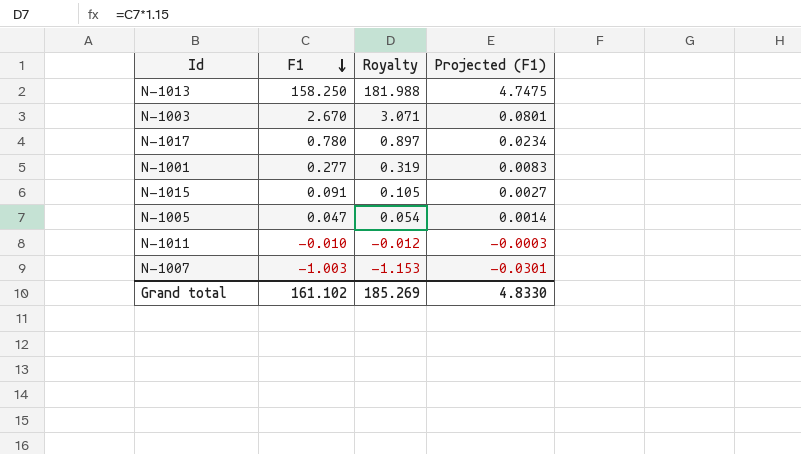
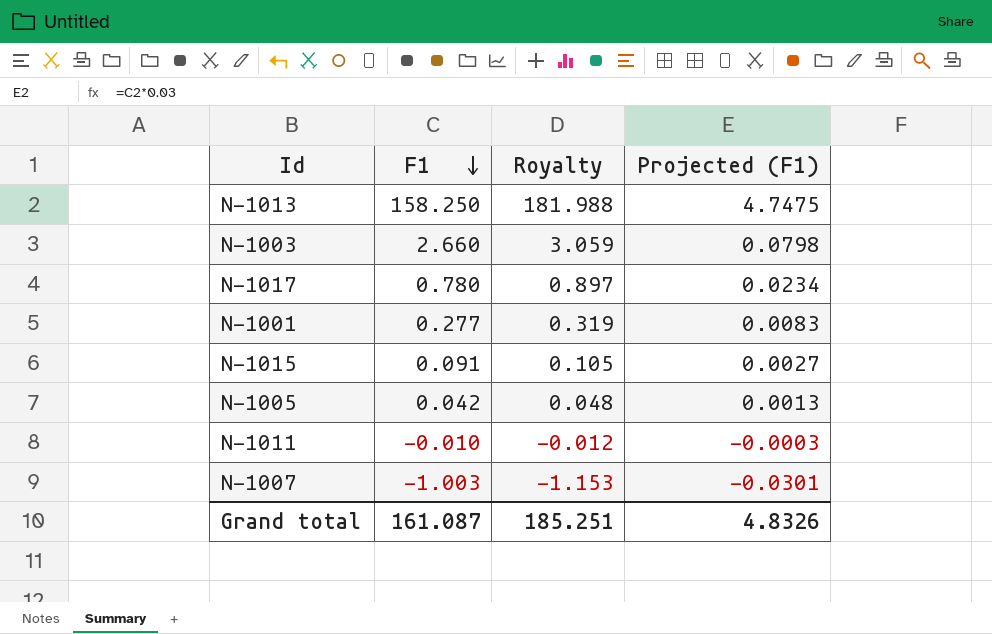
N-1003 | F1: 2.670 -> 2.660
N-1003 | Royalty: 3.071 -> 3.059
N-1003 | Projected (F1): 0.0801 -> 0.0798
N-1005 | F1: 0.047 -> 0.042
N-1005 | Royalty: 0.054 -> 0.048
N-1005 | Projected (F1): 0.0014 -> 0.0013
Grand total | F1: 161.102 -> 161.087
Grand total | Royalty: 185.269 -> 185.251
Grand total | Projected (F1): 4.8330 -> 4.8326

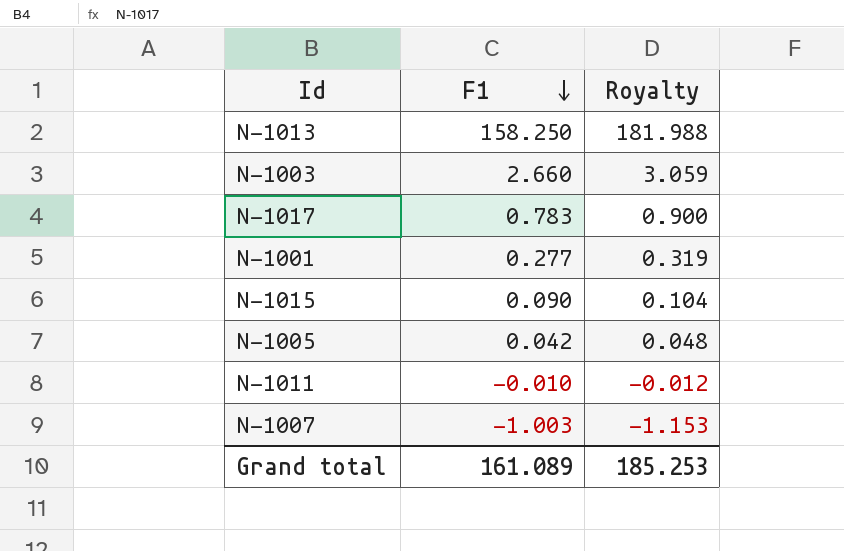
column Projected (F1) | formula: [F1] * 0.03 -> none
N-1017 | F1: 0.780 -> 0.783
N-1017 | Royalty: 0.897 -> 0.900
N-1015 | F1: 0.091 -> 0.090
N-1015 | Royalty: 0.105 -> 0.104
Grand total | F1: 161.087 -> 161.089
Grand total | Royalty: 185.251 -> 185.253

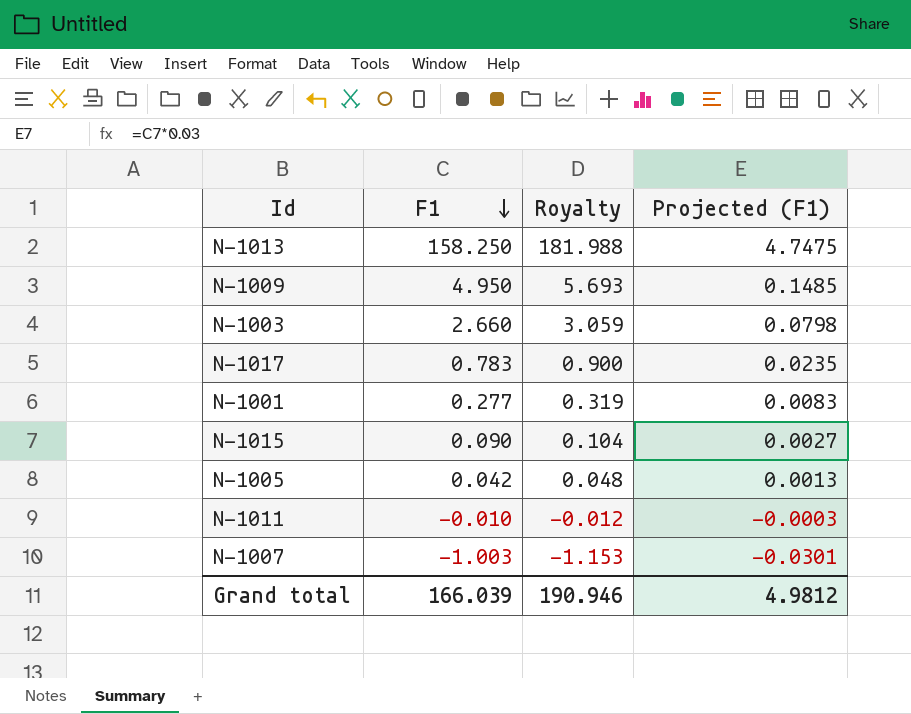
column Projected (F1) | formula: none -> [F1] * 0.03
row N-1009: none -> 4.950 | 5.693 | 0.1485
Grand total | F1: 161.089 -> 166.039
Grand total | Royalty: 185.253 -> 190.946

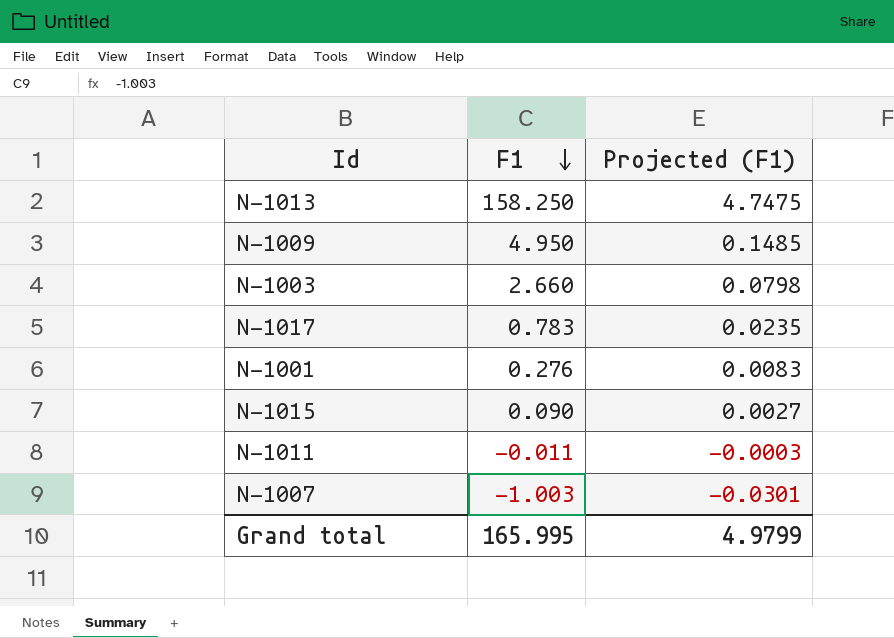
column Royalty | formula: [F1] * 1.15 -> none
row N-1005: 0.042 | 0.048 | 0.0013 -> none
N-1001 | F1: 0.277 -> 0.276
N-1011 | F1: -0.010 -> -0.011
Grand total | F1: 166.039 -> 165.995
Grand total | Projected (F1): 4.9812 -> 4.9799

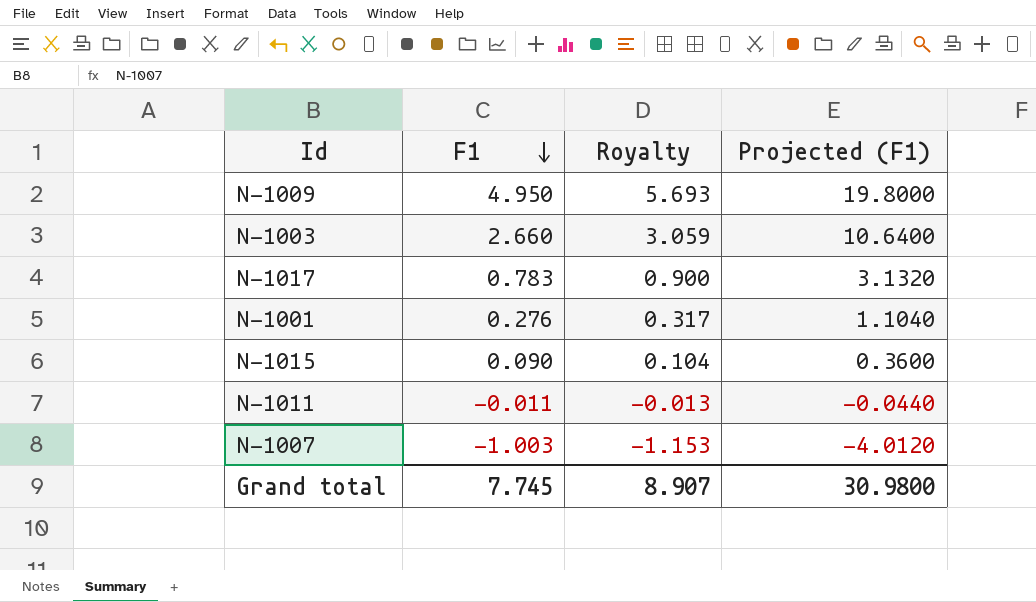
column Royalty | formula: none -> [F1] * 1.15
column Projected (F1) | formula: [F1] * 0.03 -> [F1] * 4
row N-1013: 158.250 | 4.7475 -> none
Grand total | F1: 165.995 -> 7.745
Grand total | Projected (F1): 4.9799 -> 30.9800

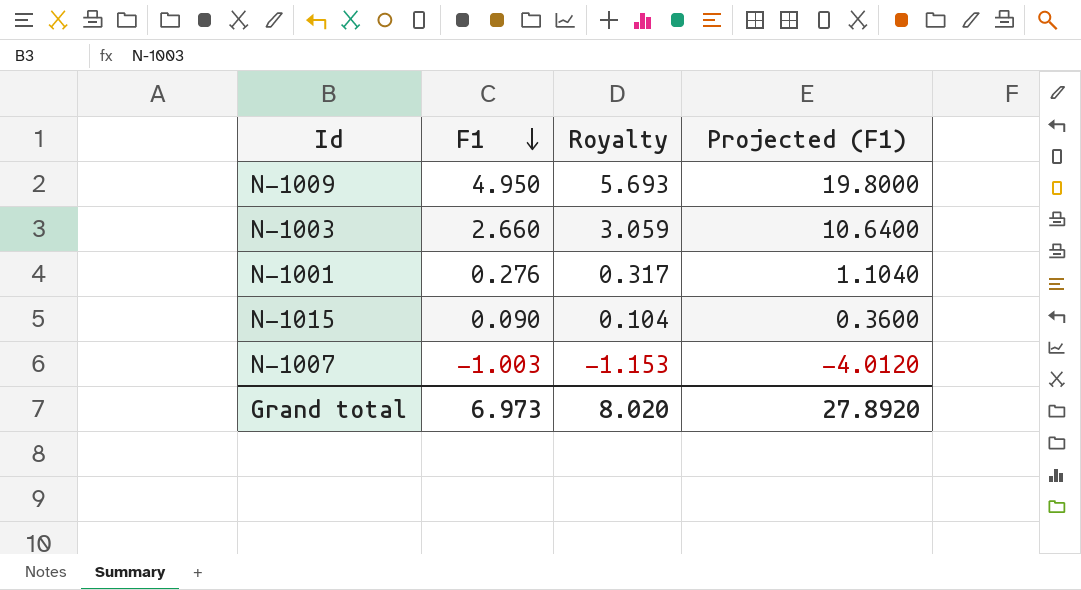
row N-1017: 0.783 | 0.900 | 3.1320 -> none
row N-1011: -0.011 | -0.013 | -0.0440 -> none
Grand total | F1: 7.745 -> 6.973
Grand total | Royalty: 8.907 -> 8.020
Grand total | Projected (F1): 30.9800 -> 27.8920

